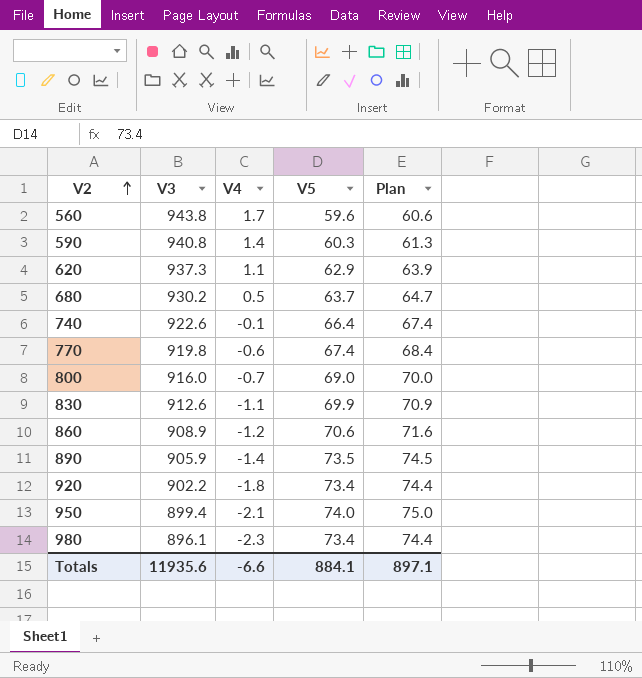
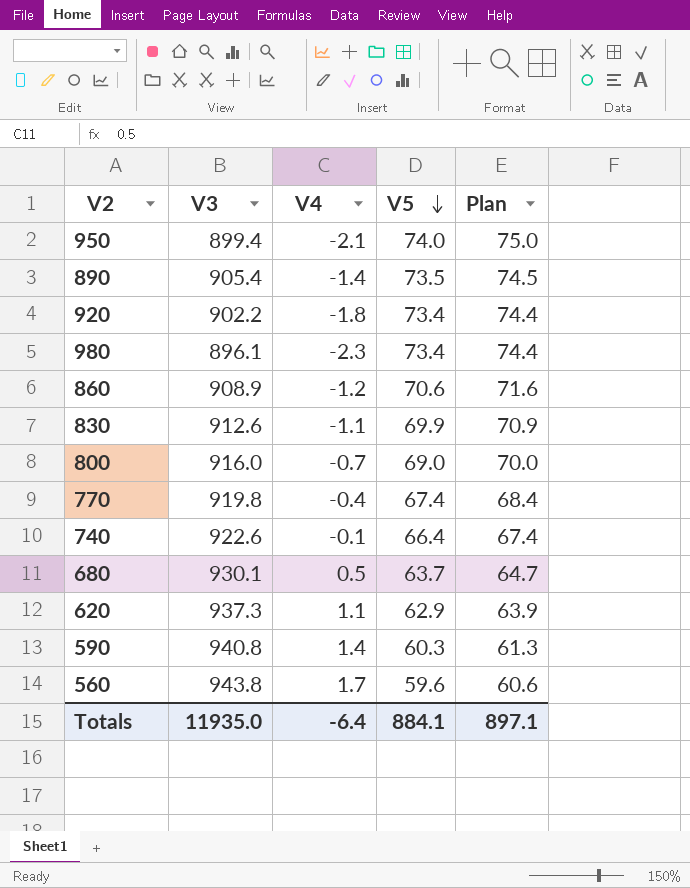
row order: V2 ascending -> V5 descending
890 | V3: 905.9 -> 905.4
770 | V4: -0.6 -> -0.4
680 | V3: 930.2 -> 930.1
Totals | V3: 11935.6 -> 11935.0
Totals | V4: -6.6 -> -6.4

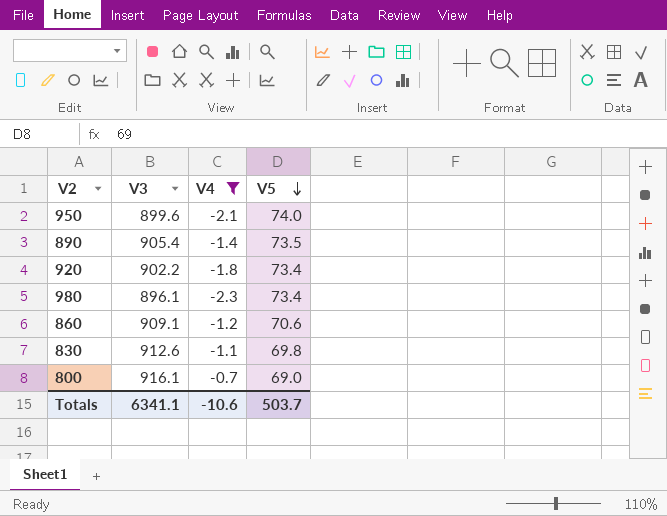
filter: none -> V4 <= -0.7
column Plan | formula: [V5] + 1 -> none
950 | V3: 899.4 -> 899.6
860 | V3: 908.9 -> 909.1
830 | V5: 69.9 -> 69.8
800 | V3: 916.0 -> 916.1
Totals | V3: 11935.0 -> 6341.1
Totals | V4: -6.4 -> -10.6
Totals | V5: 884.1 -> 503.7

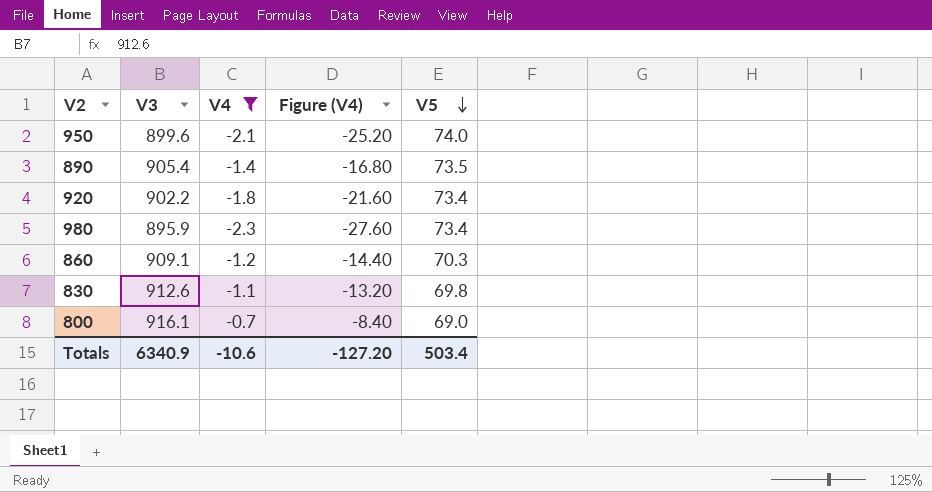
column Figure (V4) | formula: none -> [V4] * 12
980 | V3: 896.1 -> 895.9
860 | V5: 70.6 -> 70.3
Totals | V3: 6341.1 -> 6340.9
Totals | V5: 503.7 -> 503.4

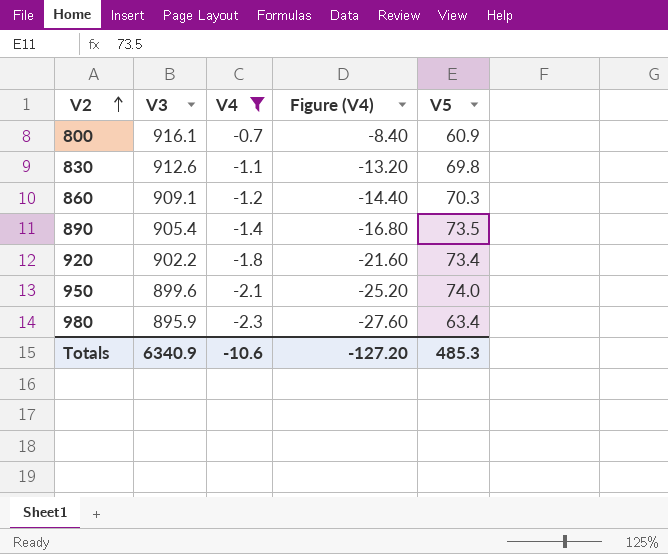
row order: V5 descending -> V2 ascending
800 | V5: 69.0 -> 60.9
980 | V5: 73.4 -> 63.4
Totals | V5: 503.4 -> 485.3

